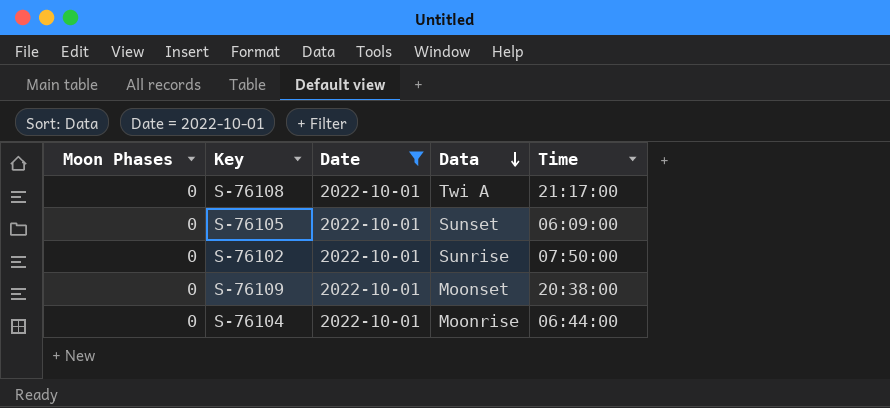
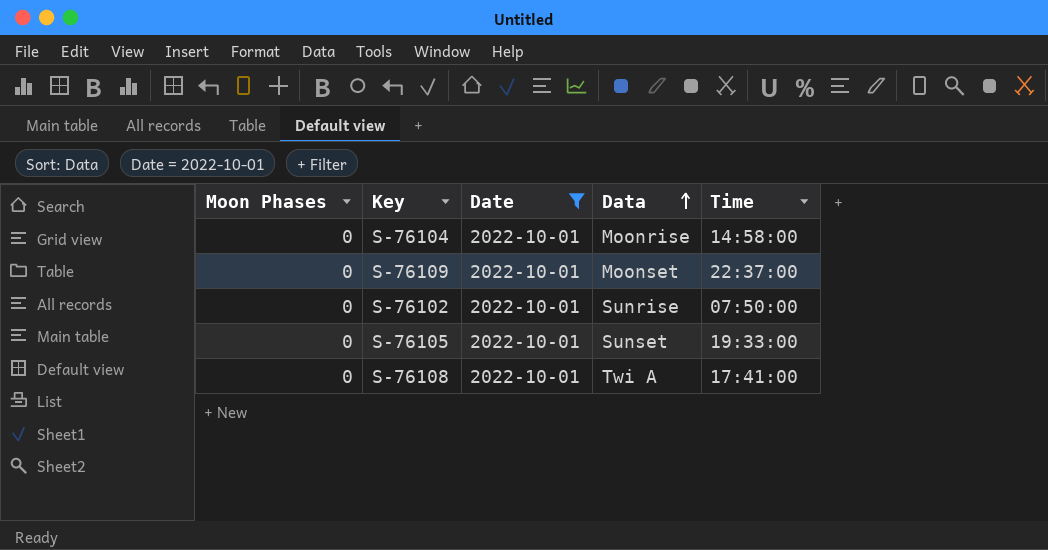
row order: Data descending -> Data ascending
S-76104 | Time: 06:44:00 -> 14:58:00
S-76109 | Time: 20:38:00 -> 22:37:00
S-76105 | Time: 06:09:00 -> 19:33:00
S-76108 | Time: 21:17:00 -> 17:41:00

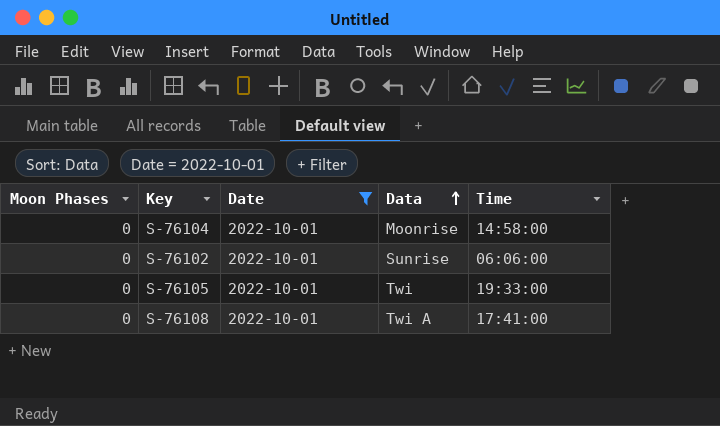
row S-76109: 0 | 2022-10-01 | Moonset | 22:37:00 -> none
S-76102 | Time: 07:50:00 -> 06:06:00
S-76105 | Data: Sunset -> Twi

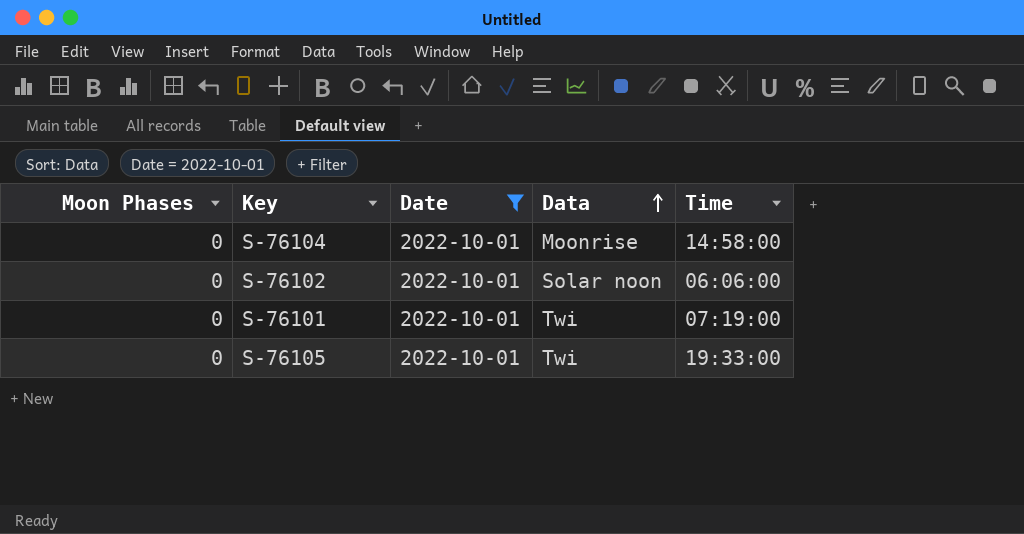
row S-76108: 0 | 2022-10-01 | Twi A | 17:41:00 -> none
S-76102 | Data: Sunrise -> Solar noon
row S-76101: none -> 0 | 2022-10-01 | Twi | 07:19:00

